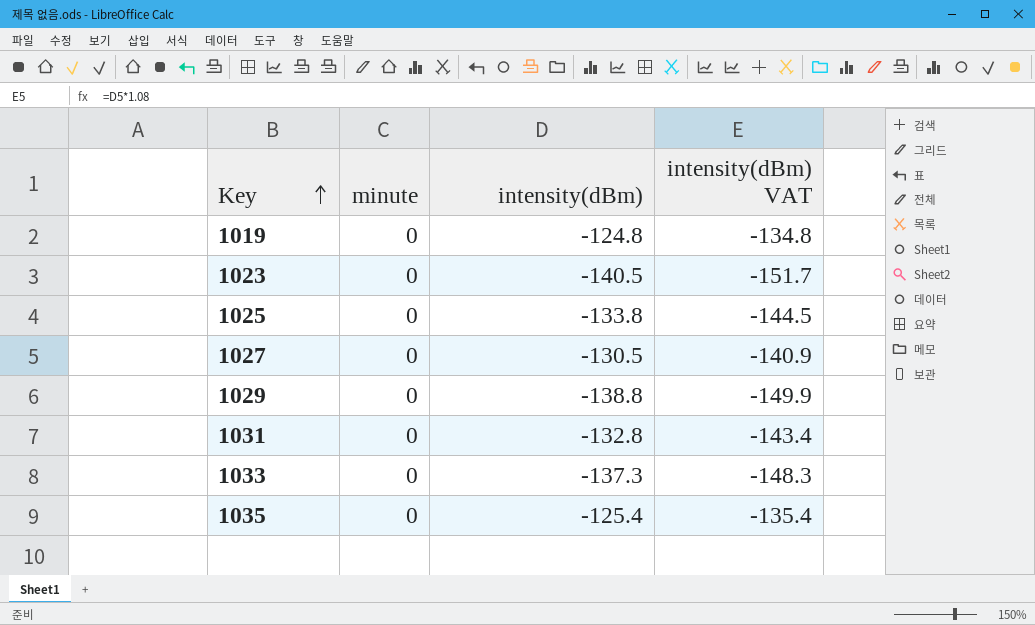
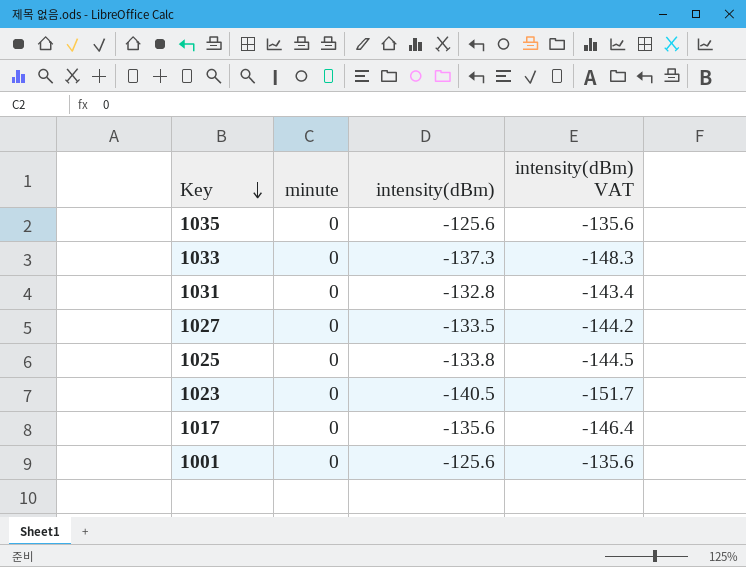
row order: Key ascending -> Key descending
row 1019: 0 | -124.8 | -134.8 -> none
row 1029: 0 | -138.8 | -149.9 -> none
1035 | intensity(dBm): -125.4 -> -125.6
1035 | intensity(dBm) VAT: -135.4 -> -135.6
1027 | intensity(dBm): -130.5 -> -133.5
1027 | intensity(dBm) VAT: -140.9 -> -144.2
row 1017: none -> 0 | -135.6 | -146.4
row 1001: none -> 0 | -125.6 | -135.6

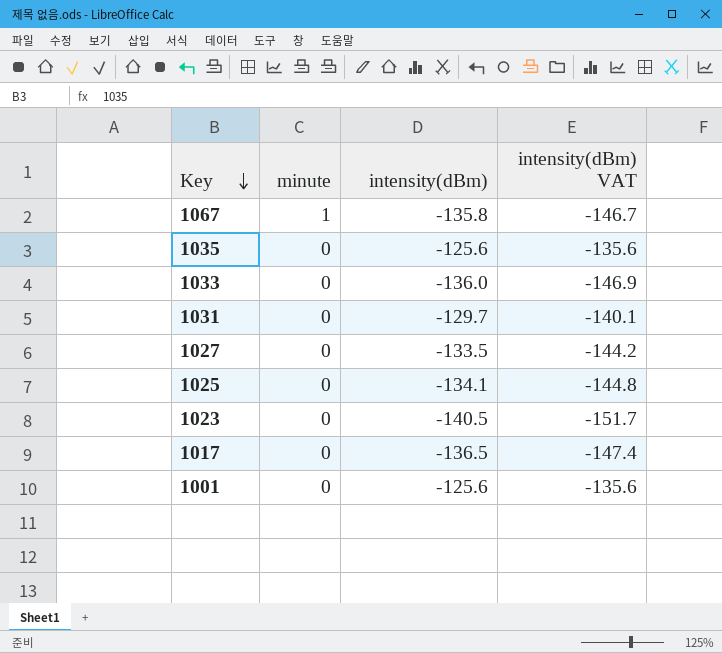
row 1067: none -> 1 | -135.8 | -146.7
1033 | intensity(dBm): -137.3 -> -136.0
1033 | intensity(dBm) VAT: -148.3 -> -146.9
1031 | intensity(dBm): -132.8 -> -129.7
1031 | intensity(dBm) VAT: -143.4 -> -140.1
1025 | intensity(dBm): -133.8 -> -134.1
1025 | intensity(dBm) VAT: -144.5 -> -144.8
1017 | intensity(dBm): -135.6 -> -136.5
1017 | intensity(dBm) VAT: -146.4 -> -147.4

